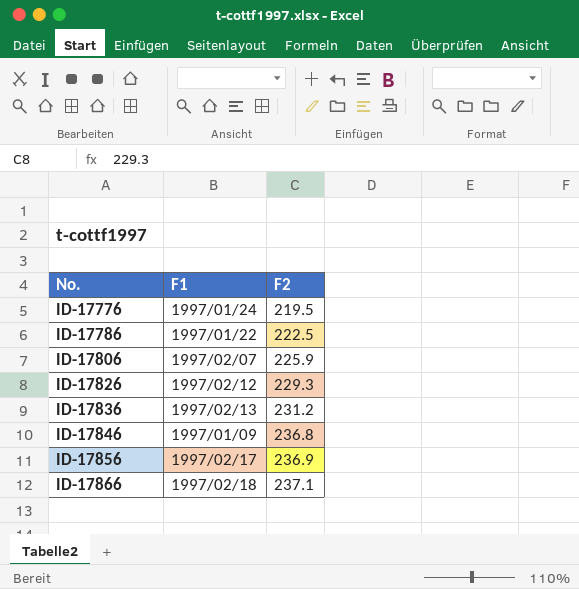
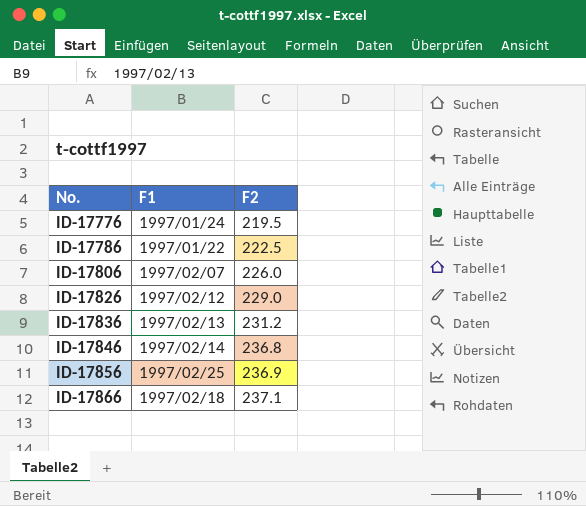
ID-17806 | F2: 225.9 -> 226.0
ID-17826 | F2: 229.3 -> 229.0
ID-17846 | F1: 1997/01/09 -> 1997/02/14
ID-17856 | F1: 1997/02/17 -> 1997/02/25

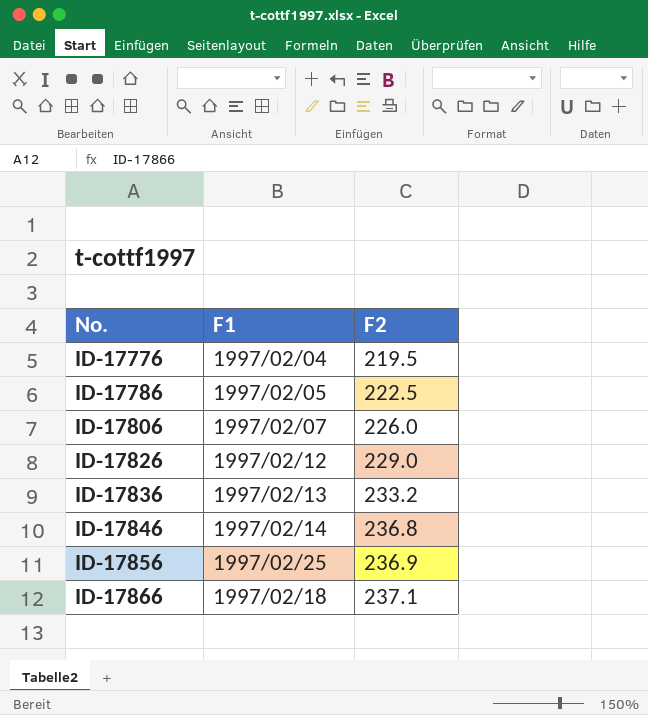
ID-17776 | F1: 1997/01/24 -> 1997/02/04
ID-17786 | F1: 1997/01/22 -> 1997/02/05
ID-17836 | F2: 231.2 -> 233.2

